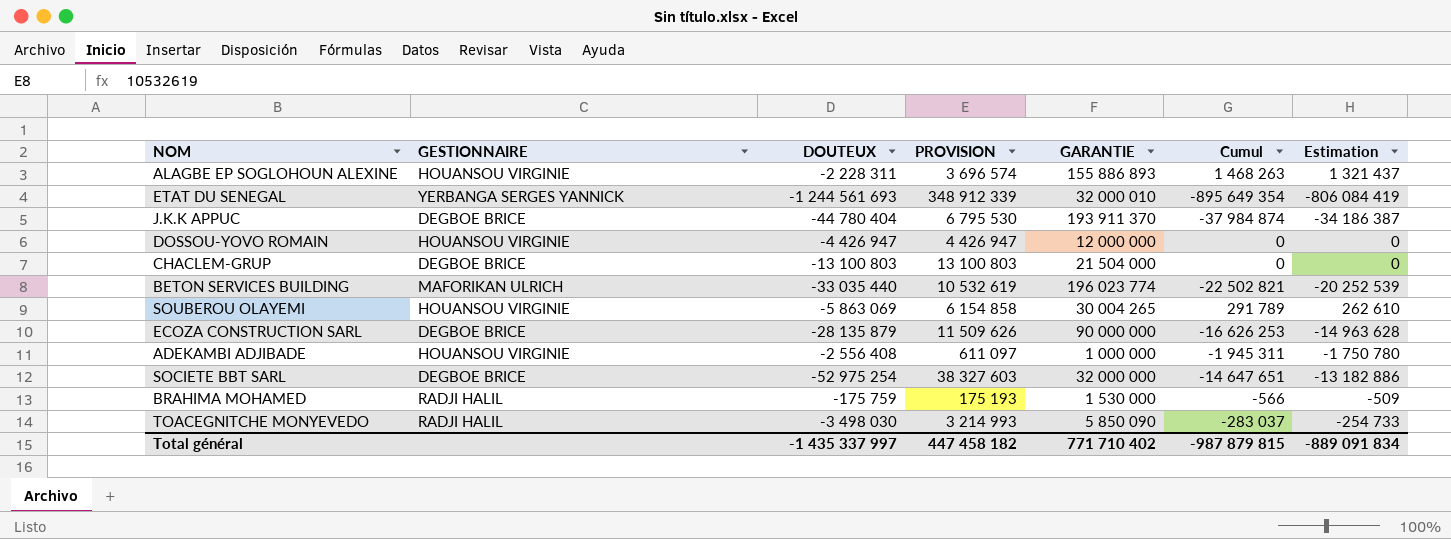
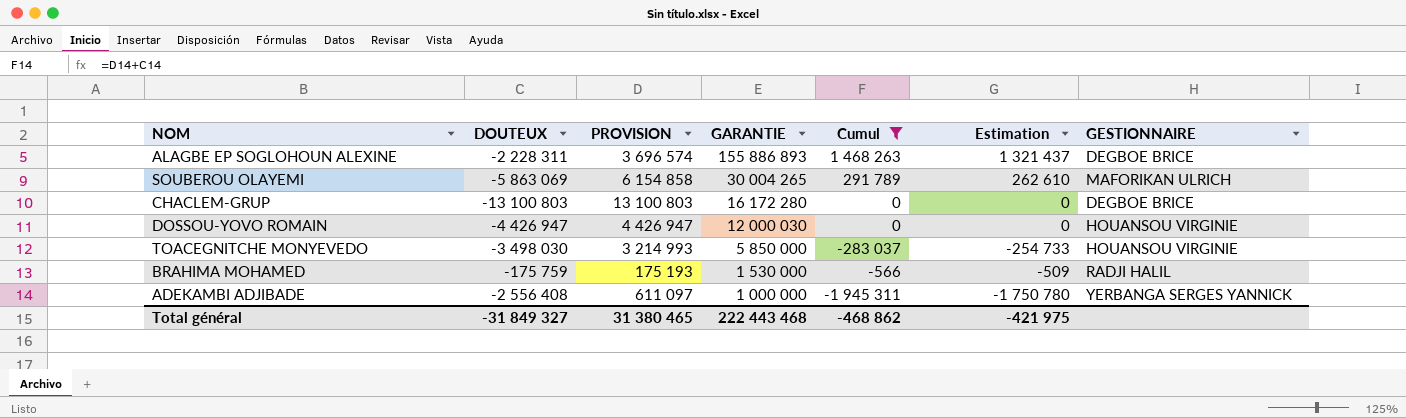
filter: none -> Cumul >= -1 945 311
row order: none -> GARANTIE descending
column GESTIONNAIRE | position: 2 -> 7
ALAGBE EP SOGLOHOUN ALEXINE | GESTIONNAIRE: HOUANSOU VIRGINIE -> DEGBOE BRICE
SOUBEROU OLAYEMI | GESTIONNAIRE: HOUANSOU VIRGINIE -> MAFORIKAN ULRICH
CHACLEM-GRUP | GARANTIE: 21 504 000 -> 16 172 280
DOSSOU-YOVO ROMAIN | GARANTIE: 12 000 000 -> 12 000 030
TOACEGNITCHE MONYEVEDO | GARANTIE: 5 850 090 -> 5 850 000
TOACEGNITCHE MONYEVEDO | GESTIONNAIRE: RADJI HALIL -> HOUANSOU VIRGINIE
ADEKAMBI ADJIBADE | GESTIONNAIRE: HOUANSOU VIRGINIE -> YERBANGA SERGES YANNICK
Total général | DOUTEUX: -1 435 337 997 -> -31 849 327
Total général | PROVISION: 447 458 182 -> 31 380 465
Total général | GARANTIE: 771 710 402 -> 222 443 468
Total général | Cumul: -987 879 815 -> -468 862
Total général | Estimation: -889 091 834 -> -421 975

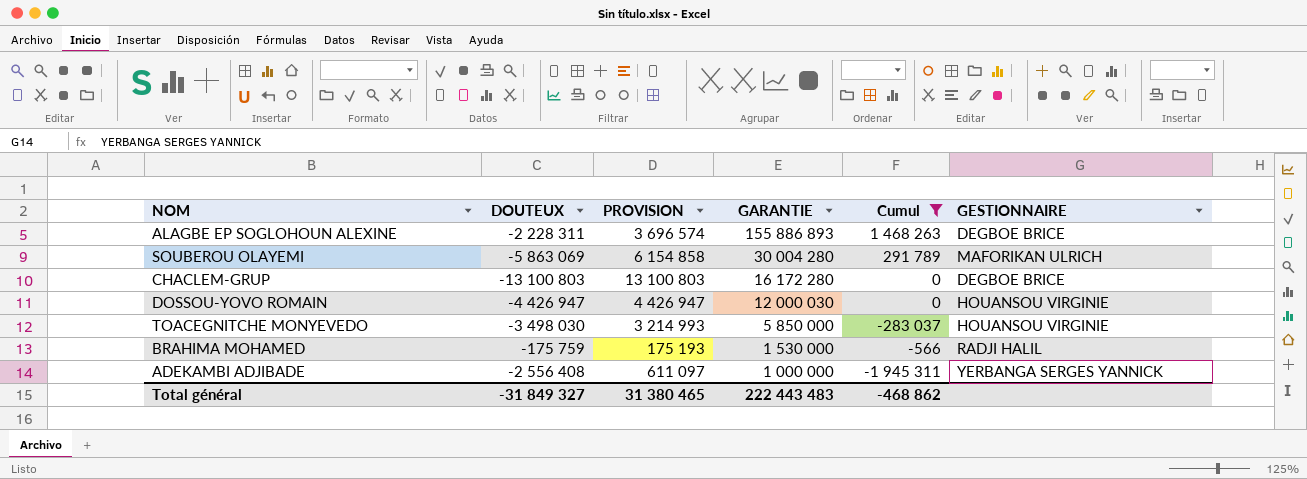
column Estimation | formula: [Cumul] * 0,9 -> none
SOUBEROU OLAYEMI | GARANTIE: 30 004 265 -> 30 004 280
Total général | GARANTIE: 222 443 468 -> 222 443 483

